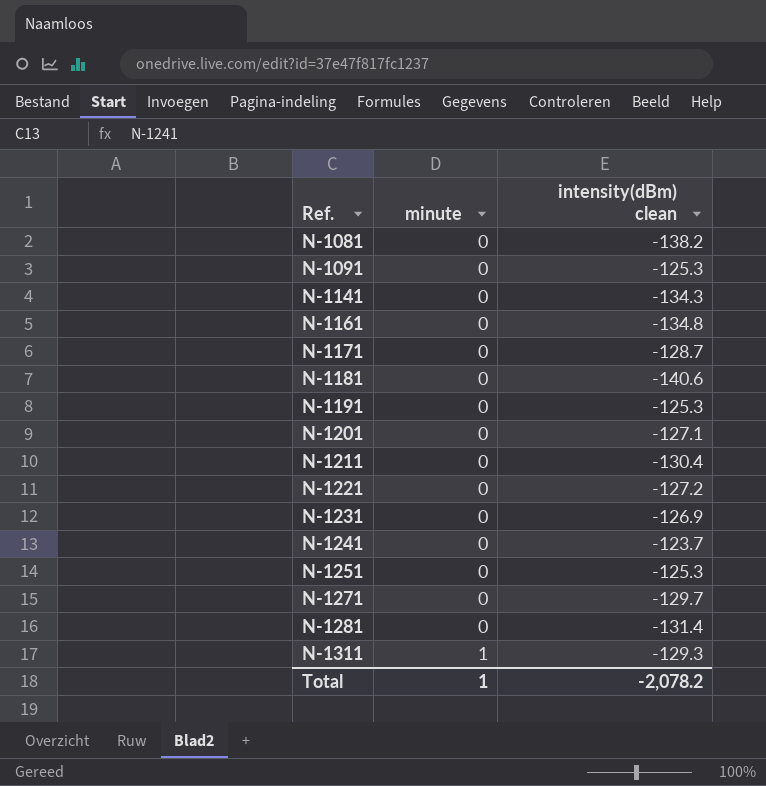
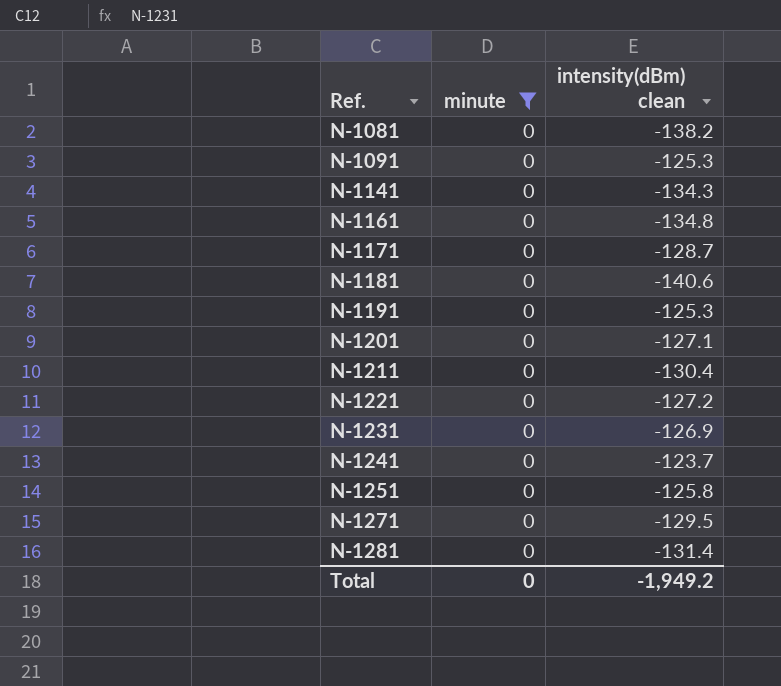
filter: none -> minute = 0
N-1251 | intensity(dBm) clean: -125.3 -> -125.8
N-1271 | intensity(dBm) clean: -129.7 -> -129.5
Total | minute: 1 -> 0
Total | intensity(dBm) clean: -2,078.2 -> -1,949.2

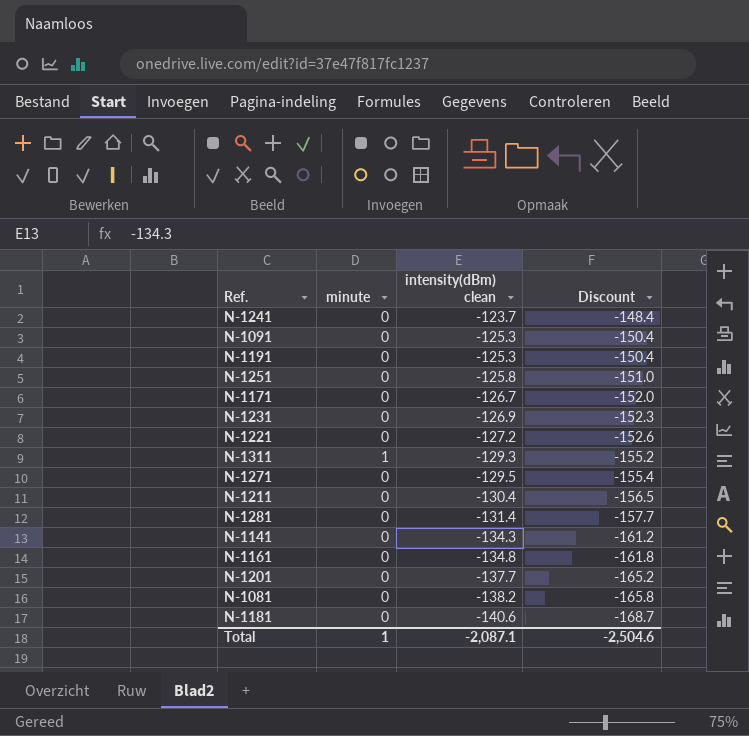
filter: minute = 0 -> none
row order: Ref. ascending -> intensity(dBm) clean descending
column Discount | formula: none -> [intensity(dBm) clean] * 1.2
N-1171 | intensity(dBm) clean: -128.7 -> -126.7
N-1201 | intensity(dBm) clean: -127.1 -> -137.7
Total | minute: 0 -> 1
Total | intensity(dBm) clean: -1,949.2 -> -2,087.1

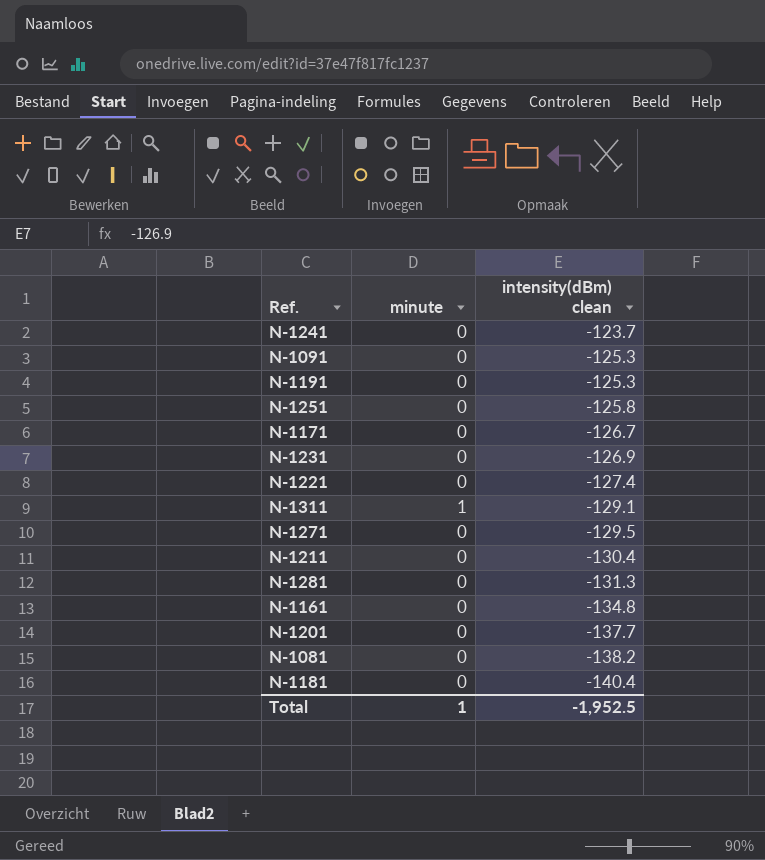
column Discount | formula: [intensity(dBm) clean] * 1.2 -> none
row N-1141: 0 | -134.3 | -161.2 -> none
N-1221 | intensity(dBm) clean: -127.2 -> -127.4
N-1311 | intensity(dBm) clean: -129.3 -> -129.1
N-1281 | intensity(dBm) clean: -131.4 -> -131.3
N-1181 | intensity(dBm) clean: -140.6 -> -140.4
Total | intensity(dBm) clean: -2,087.1 -> -1,952.5

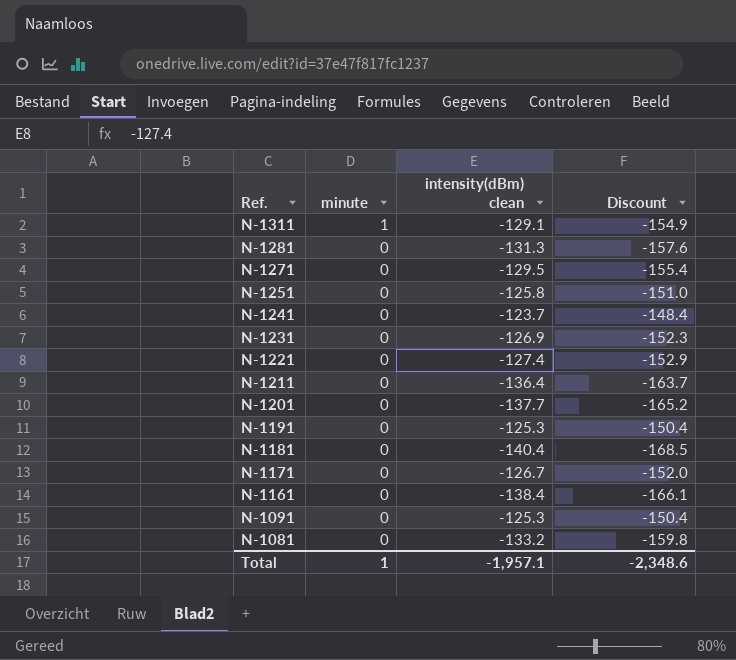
row order: intensity(dBm) clean descending -> Ref. descending
column Discount | formula: none -> [intensity(dBm) clean] * 1.2
N-1211 | intensity(dBm) clean: -130.4 -> -136.4
N-1161 | intensity(dBm) clean: -134.8 -> -138.4
N-1081 | intensity(dBm) clean: -138.2 -> -133.2
Total | intensity(dBm) clean: -1,952.5 -> -1,957.1

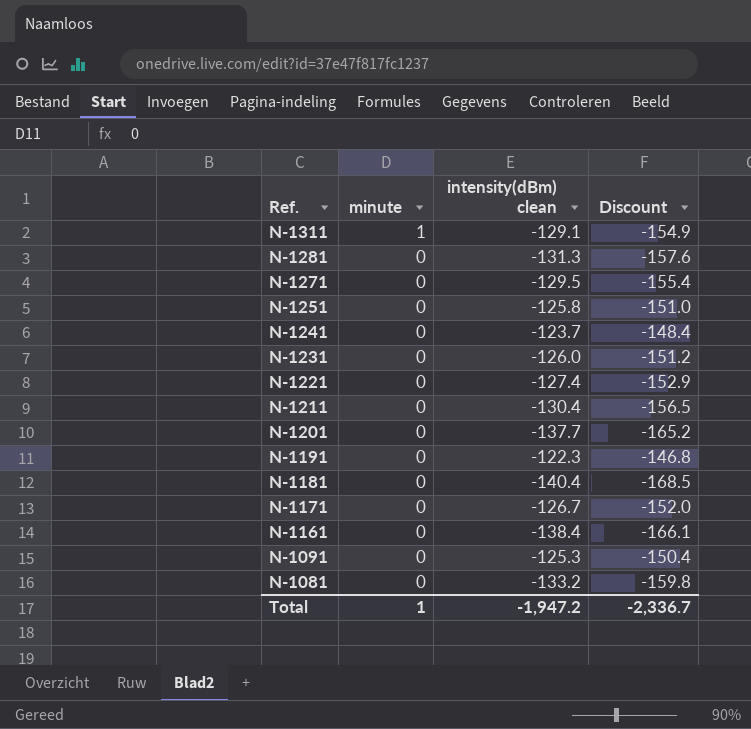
N-1231 | intensity(dBm) clean: -126.9 -> -126.0
N-1231 | Discount: -152.3 -> -151.2
N-1211 | intensity(dBm) clean: -136.4 -> -130.4
N-1211 | Discount: -163.7 -> -156.5
N-1191 | intensity(dBm) clean: -125.3 -> -122.3
N-1191 | Discount: -150.4 -> -146.8
Total | intensity(dBm) clean: -1,957.1 -> -1,947.2
Total | Discount: -2,348.6 -> -2,336.7

